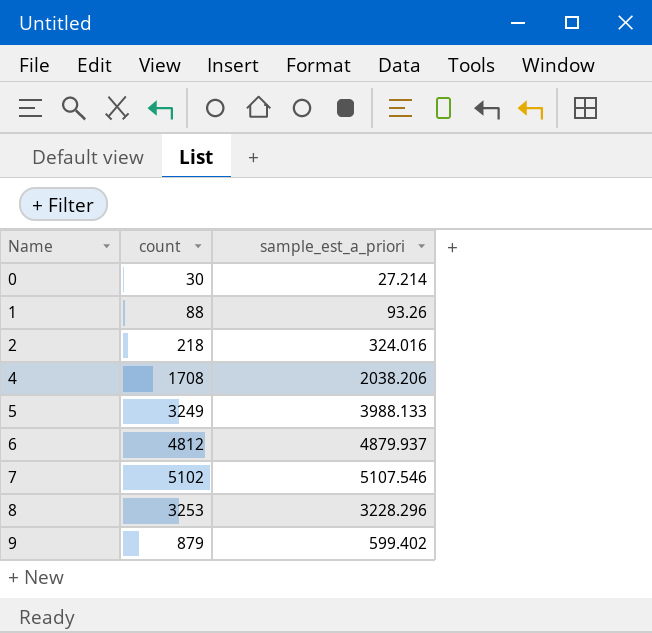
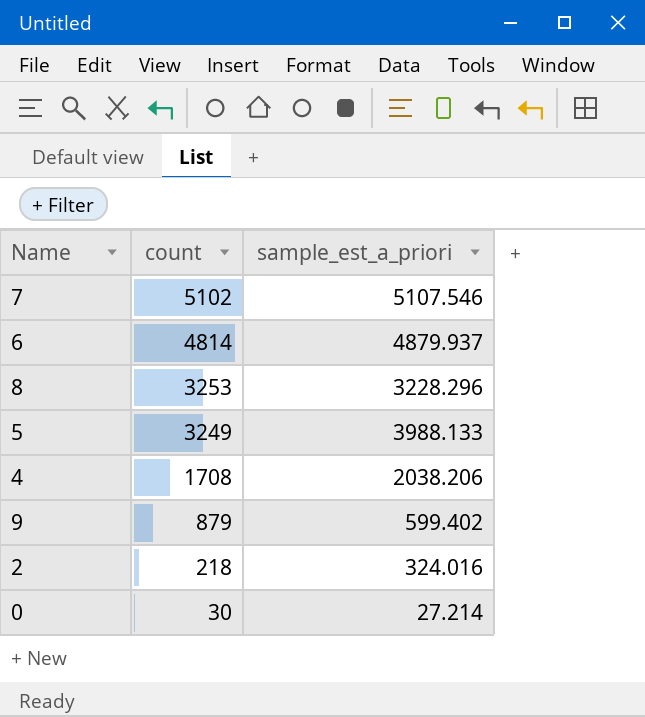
row order: Name ascending -> count descending
row 1: 88 | 93.26 -> none
6 | count: 4812 -> 4814

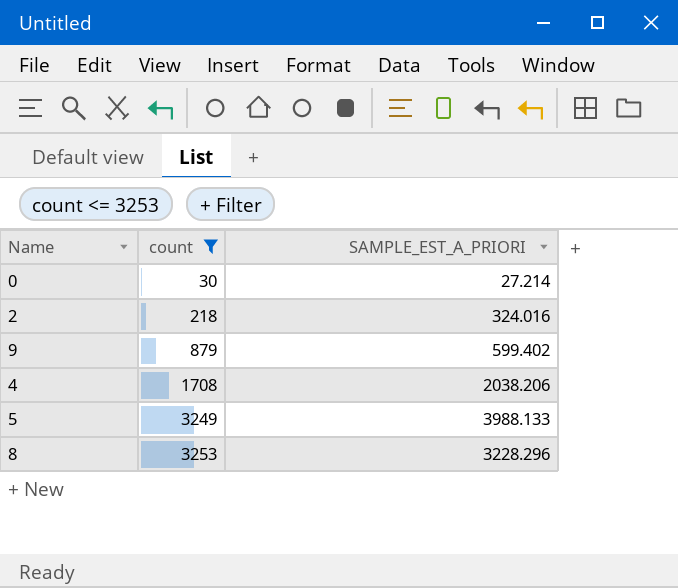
filter: none -> count <= 3253
row order: count descending -> count ascending
column name: sample_est_a_priori -> SAMPLE_EST_A_PRIORI

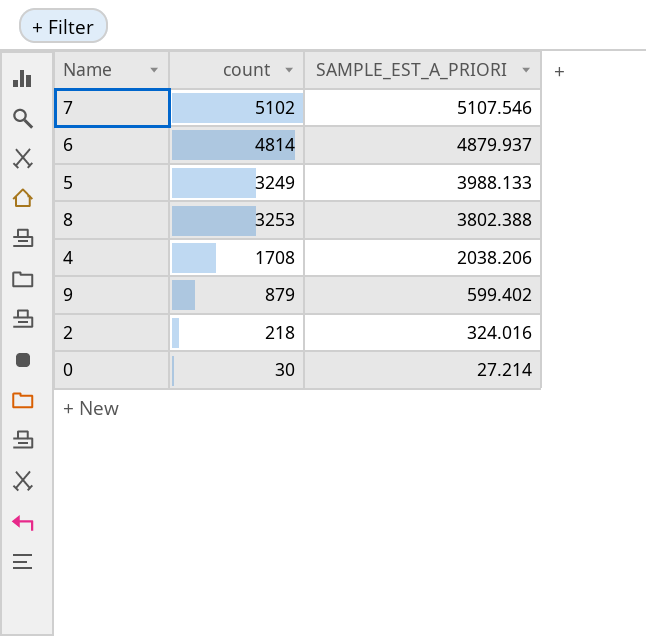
filter: count <= 3253 -> none
row order: count ascending -> SAMPLE_EST_A_PRIORI descending
8 | SAMPLE_EST_A_PRIORI: 3228.296 -> 3802.388

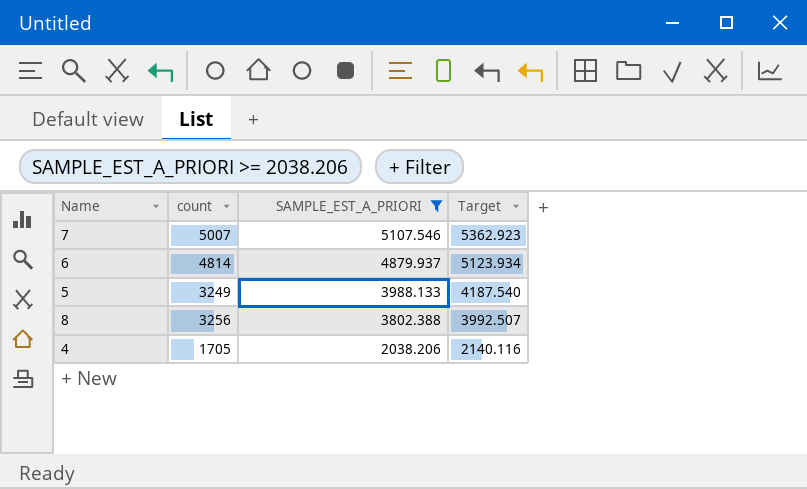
filter: none -> SAMPLE_EST_A_PRIORI >= 2038.206
column Target | formula: none -> [SAMPLE_EST_A_PRIORI] * 1.05
7 | count: 5102 -> 5007
8 | count: 3253 -> 3256
4 | count: 1708 -> 1705

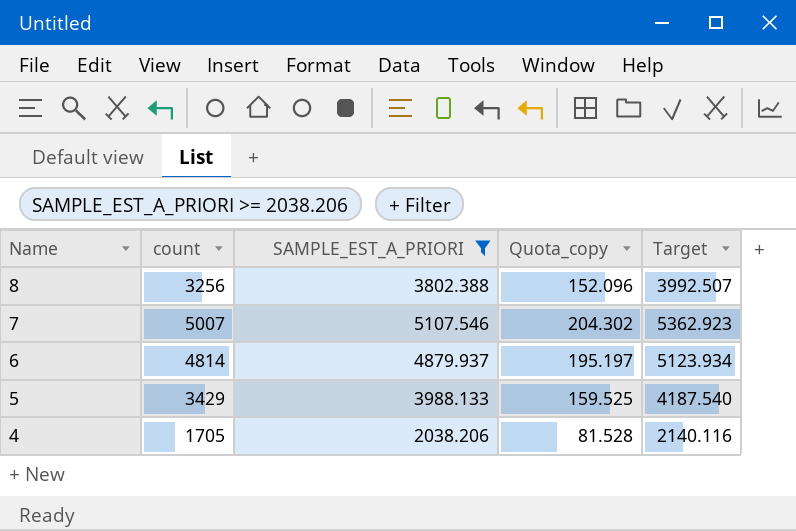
row order: SAMPLE_EST_A_PRIORI descending -> Name descending
column Quota_copy | formula: none -> [SAMPLE_EST_A_PRIORI] * 0.04
5 | count: 3249 -> 3429

